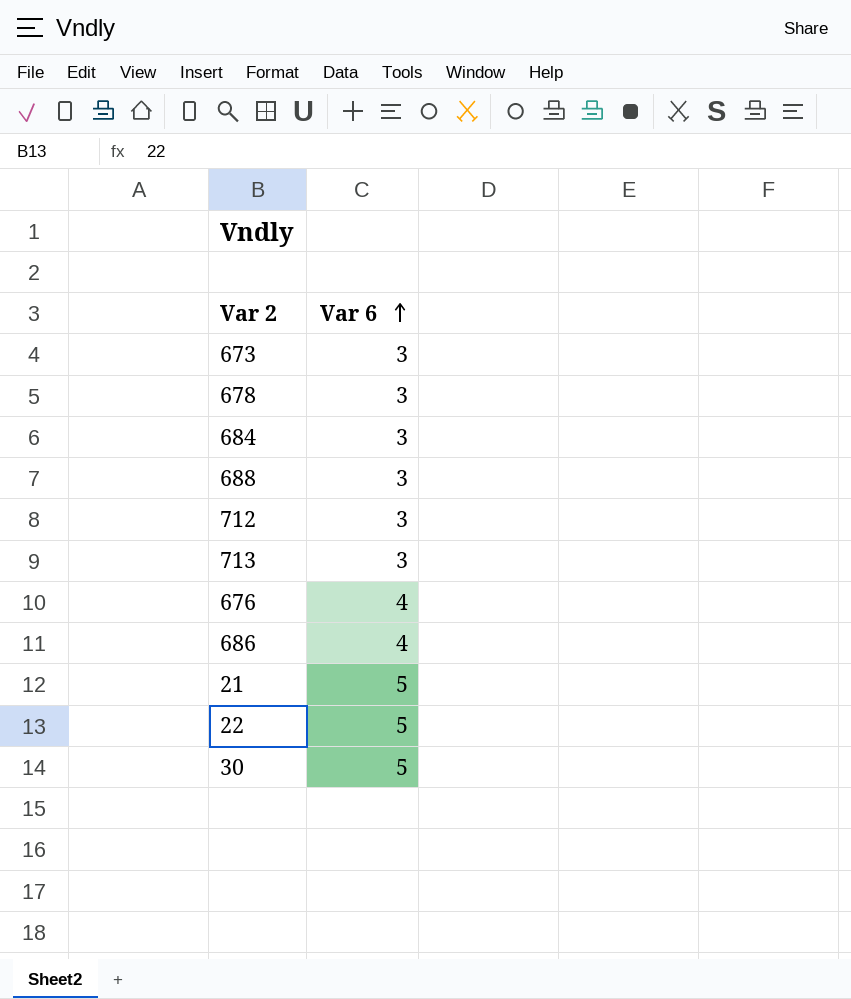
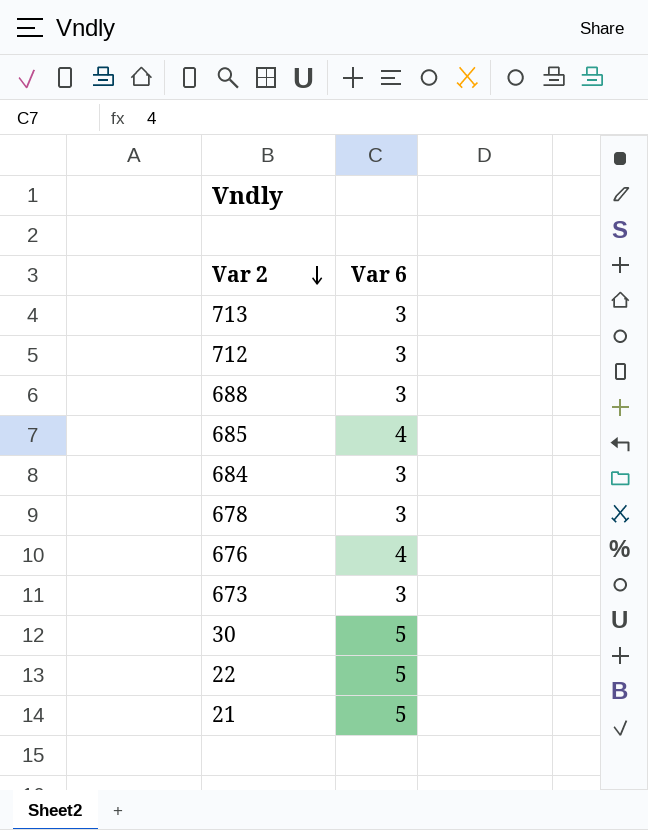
row order: Var 6 ascending -> Var 2 descending
row 686: 4 -> none
row 685: none -> 4

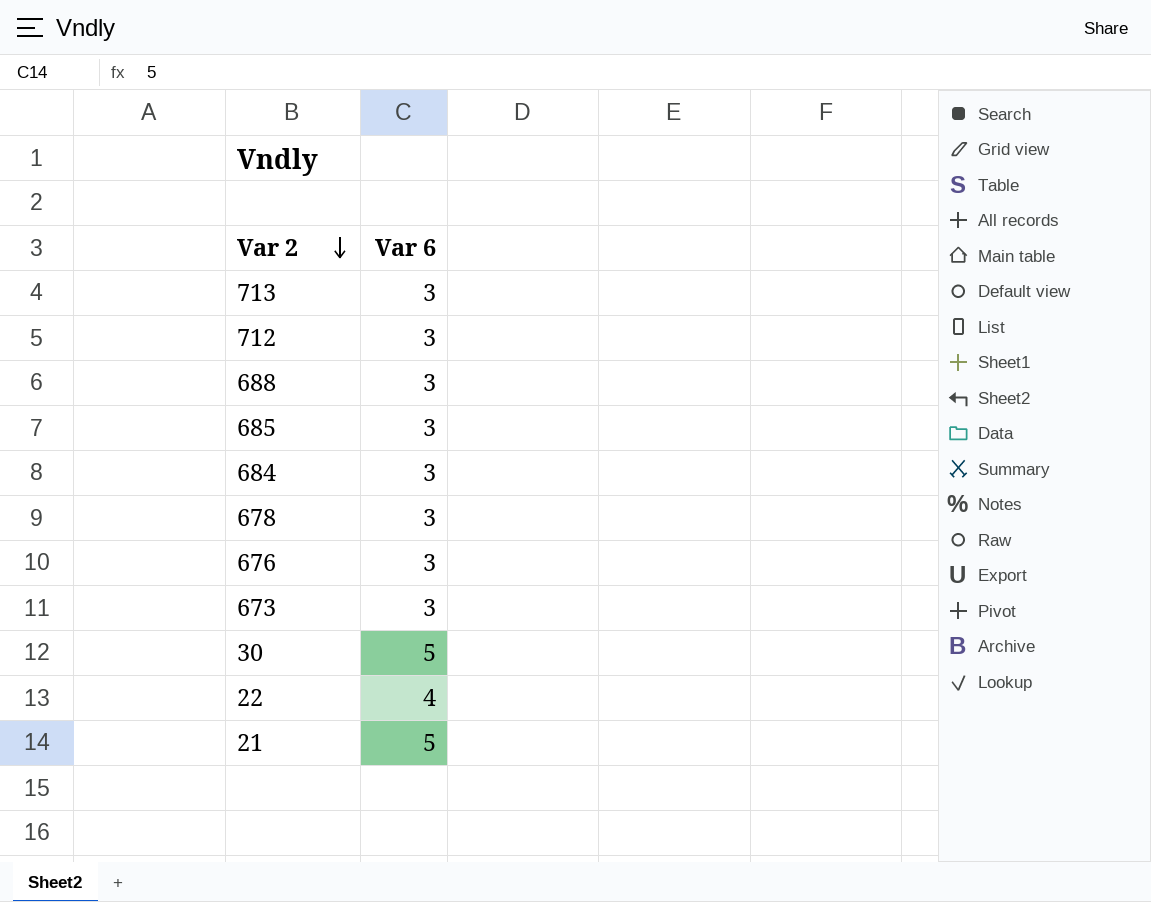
685 | Var 6: 4 -> 3
676 | Var 6: 4 -> 3
22 | Var 6: 5 -> 4

